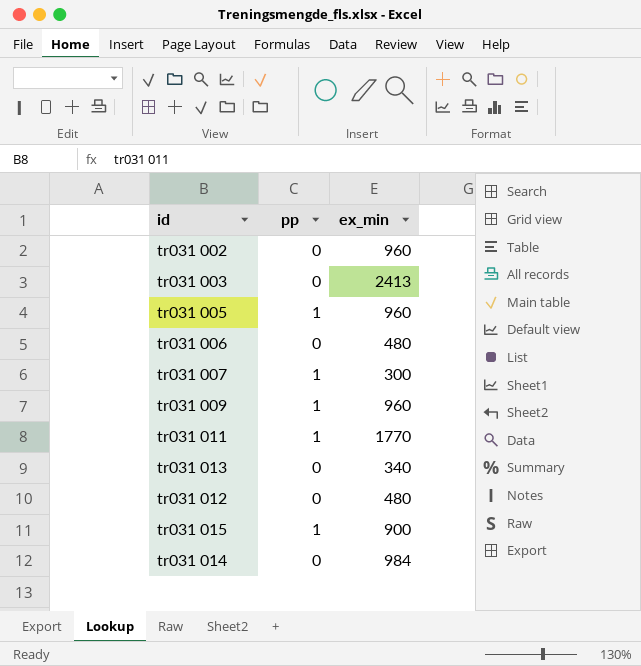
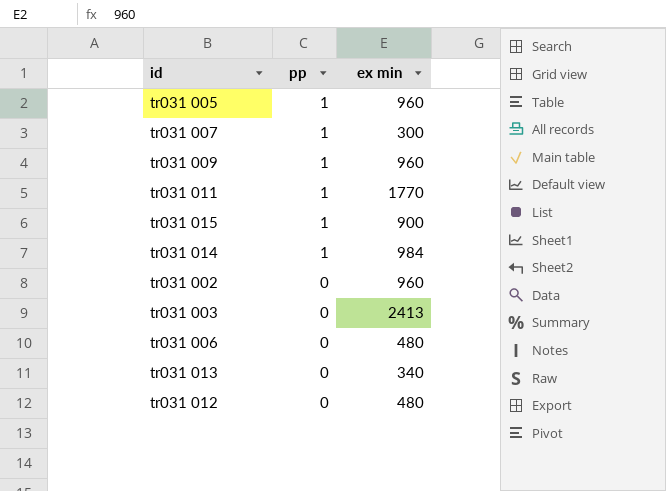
row order: none -> pp descending
column name: ex_min -> ex min
tr031 014 | pp: 0 -> 1

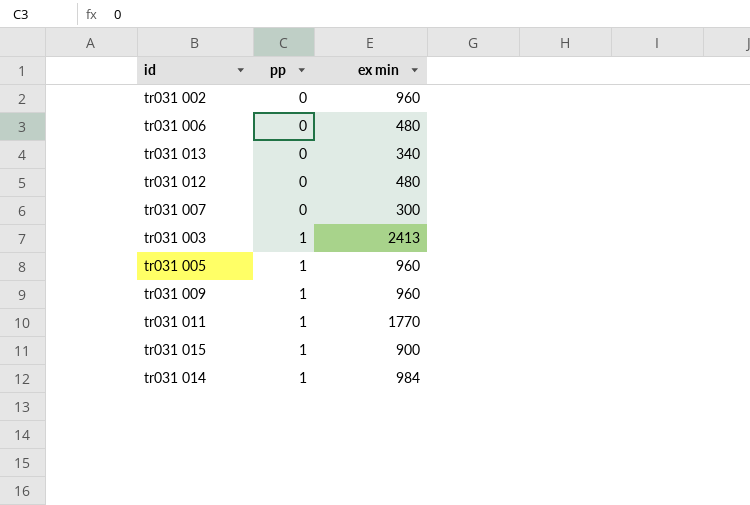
row order: pp descending -> pp ascending
tr031 007 | pp: 1 -> 0
tr031 003 | pp: 0 -> 1

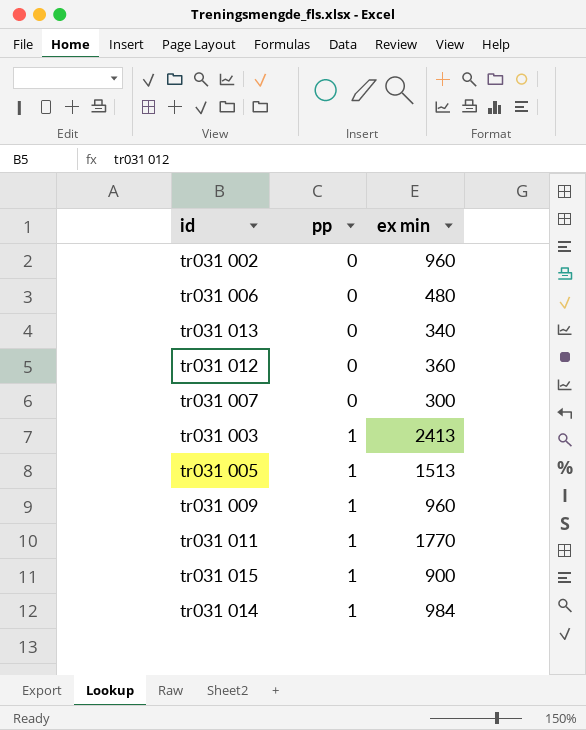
tr031 012 | ex min: 480 -> 360
tr031 005 | ex min: 960 -> 1513

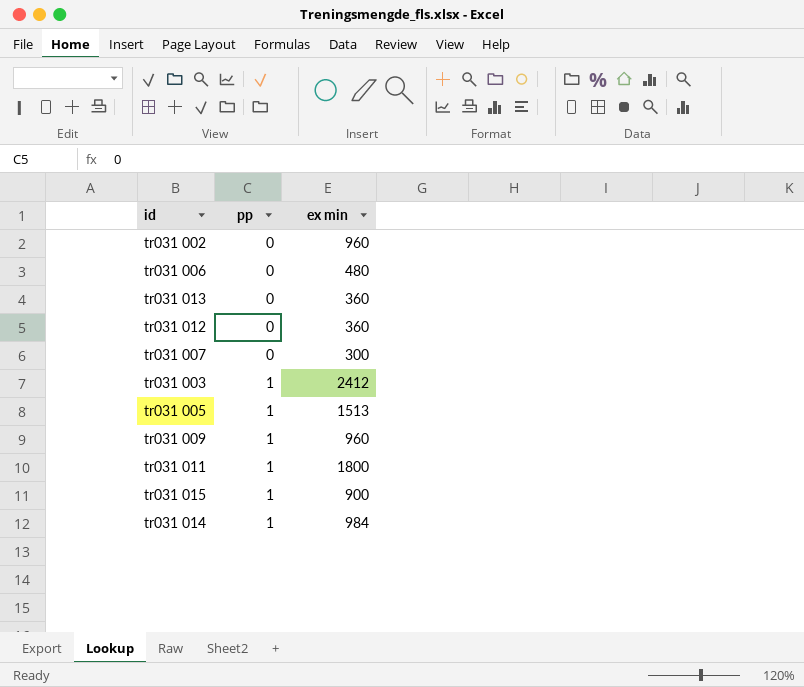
tr031 013 | ex min: 340 -> 360
tr031 003 | ex min: 2413 -> 2412
tr031 011 | ex min: 1770 -> 1800

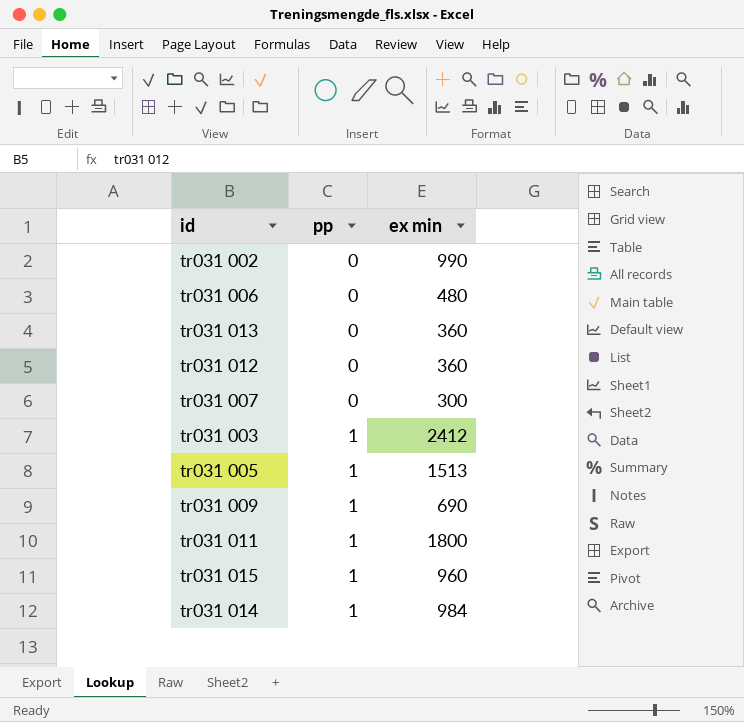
tr031 002 | ex min: 960 -> 990
tr031 009 | ex min: 960 -> 690
tr031 015 | ex min: 900 -> 960

